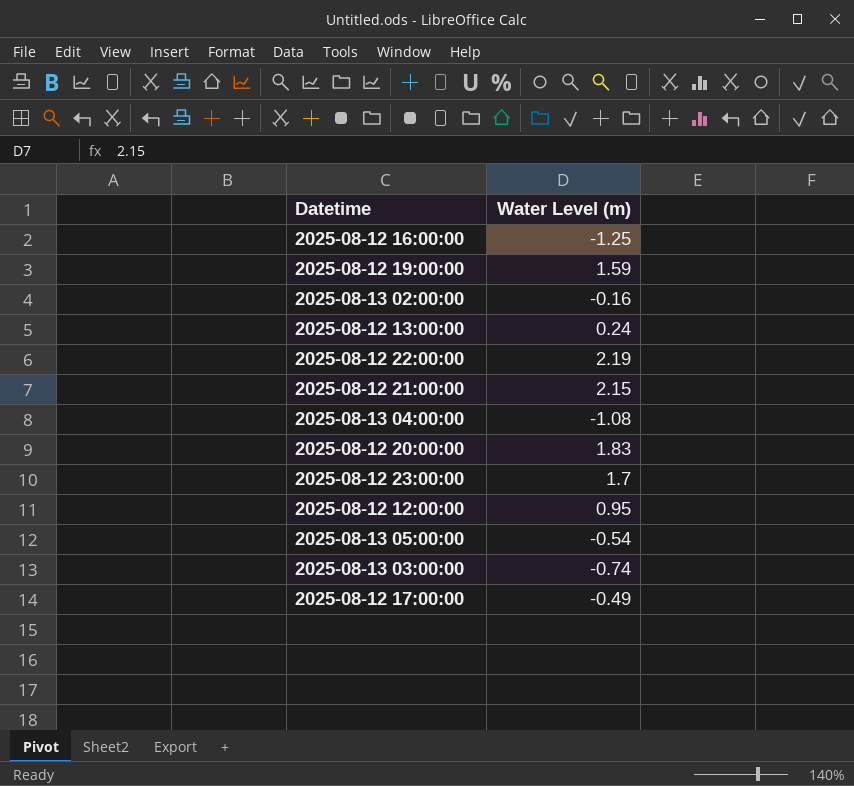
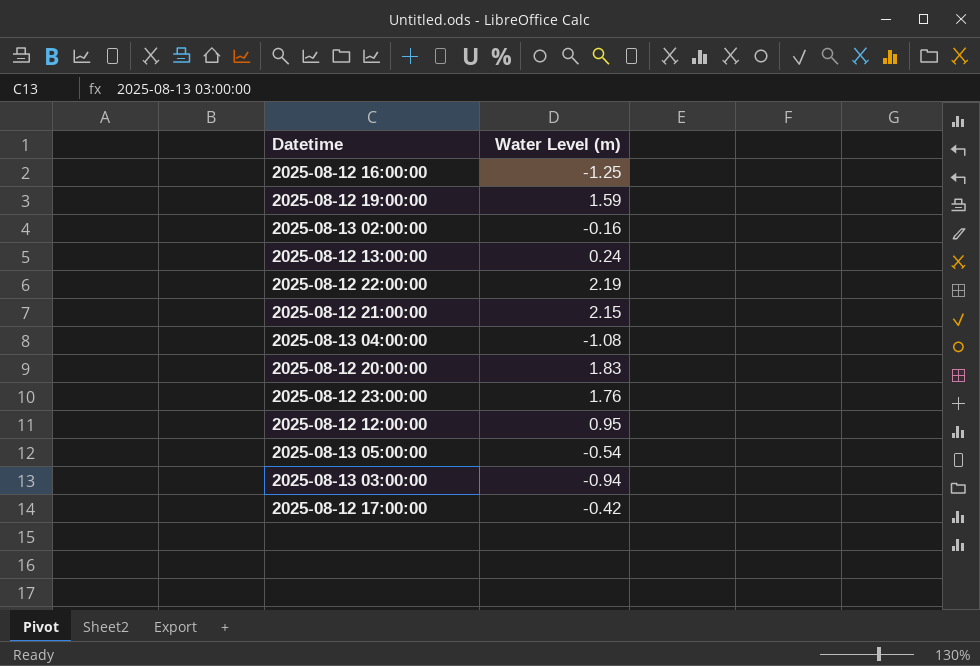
2025-08-12 23:00:00 | Water Level (m): 1.7 -> 1.76
2025-08-13 03:00:00 | Water Level (m): -0.74 -> -0.94
2025-08-12 17:00:00 | Water Level (m): -0.49 -> -0.42

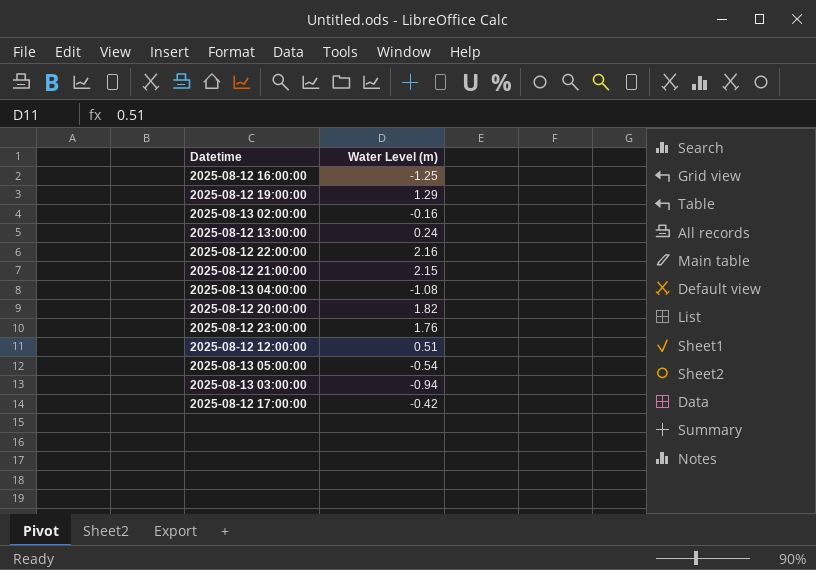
2025-08-12 19:00:00 | Water Level (m): 1.59 -> 1.29
2025-08-12 22:00:00 | Water Level (m): 2.19 -> 2.16
2025-08-12 20:00:00 | Water Level (m): 1.83 -> 1.82
2025-08-12 12:00:00 | Water Level (m): 0.95 -> 0.51

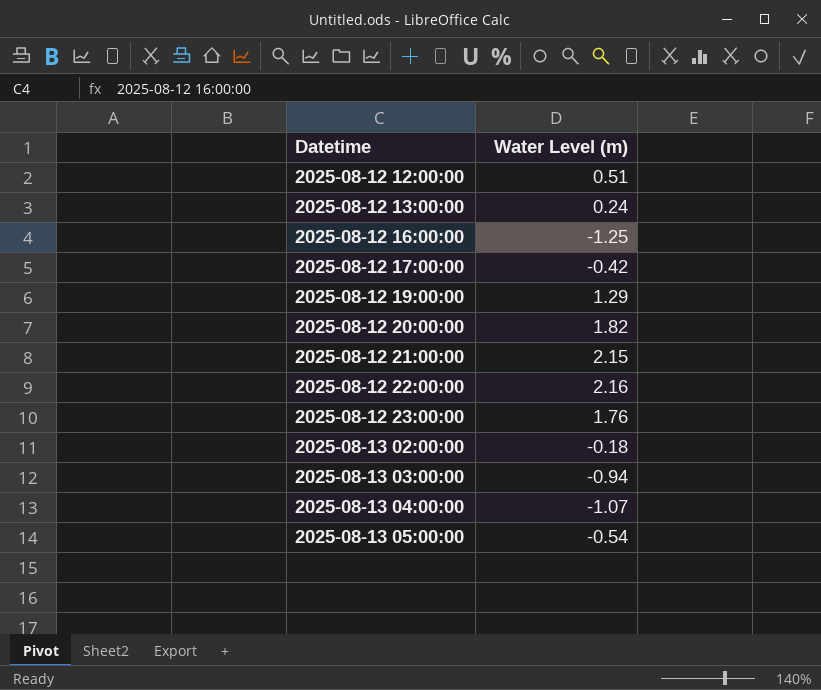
row order: none -> Datetime ascending
2025-08-13 02:00:00 | Water Level (m): -0.16 -> -0.18
2025-08-13 04:00:00 | Water Level (m): -1.08 -> -1.07

